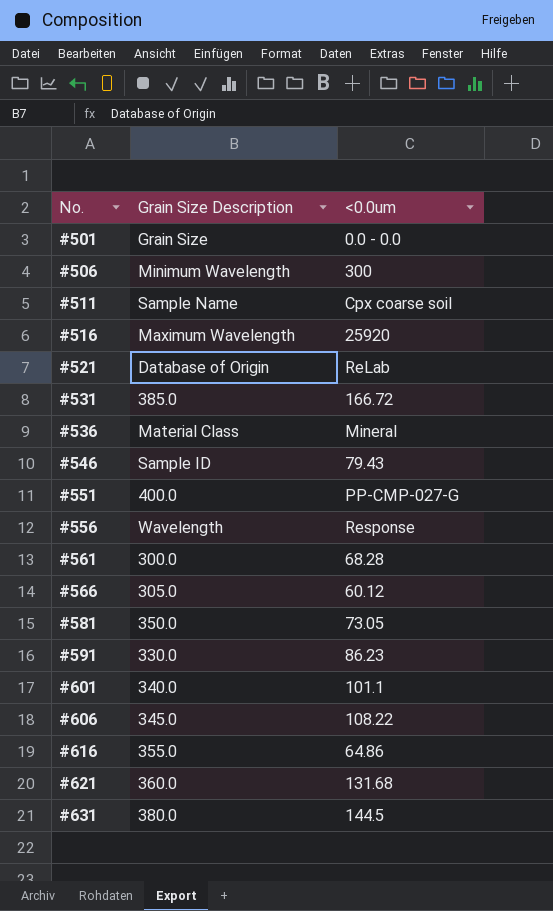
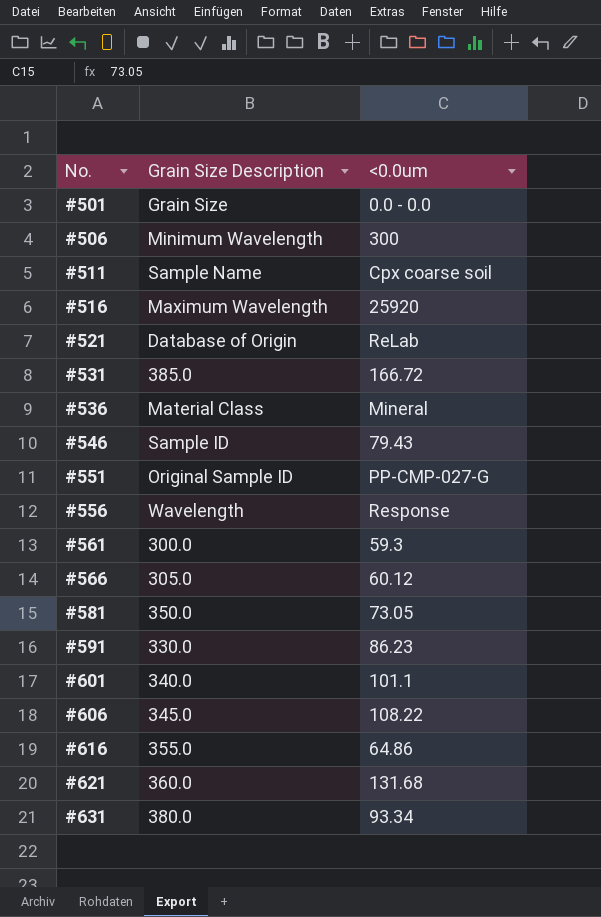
#551 | Grain Size Description: 400.0 -> Original Sample ID
#561 | <0.0um: 68.28 -> 59.3
#631 | <0.0um: 144.5 -> 93.34

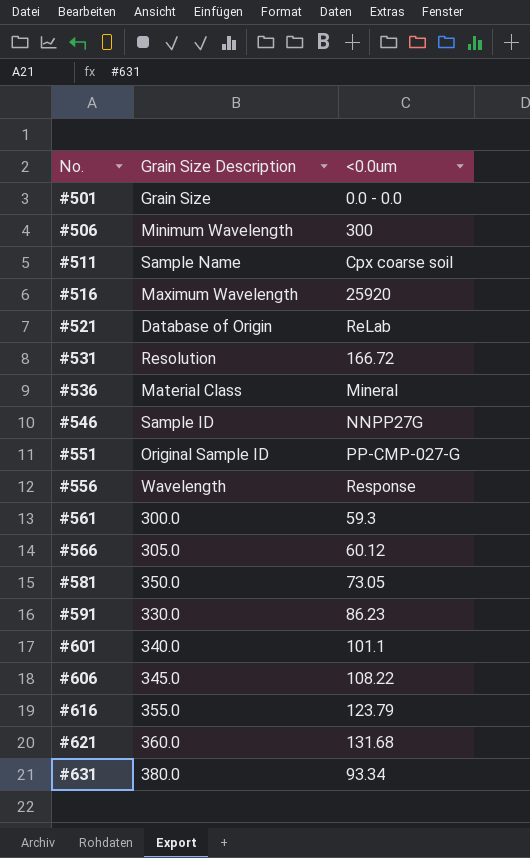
#531 | Grain Size Description: 385.0 -> Resolution
#546 | <0.0um: 79.43 -> NNPP27G
#616 | <0.0um: 64.86 -> 123.79

